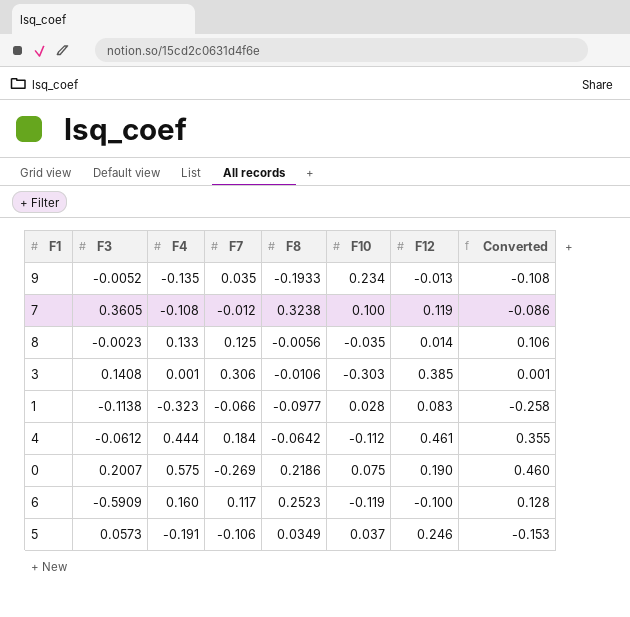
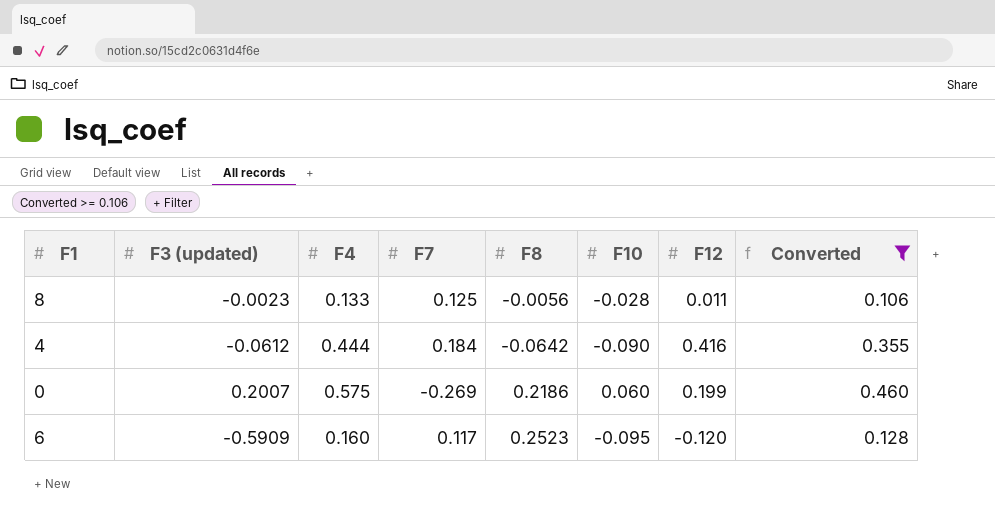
filter: none -> Converted >= 0.106
column name: F3 -> F3 (updated)
8 | F10: -0.035 -> -0.028
8 | F12: 0.014 -> 0.011
4 | F10: -0.112 -> -0.090
4 | F12: 0.461 -> 0.416
0 | F10: 0.075 -> 0.060
0 | F12: 0.190 -> 0.199
6 | F10: -0.119 -> -0.095
6 | F12: -0.100 -> -0.120

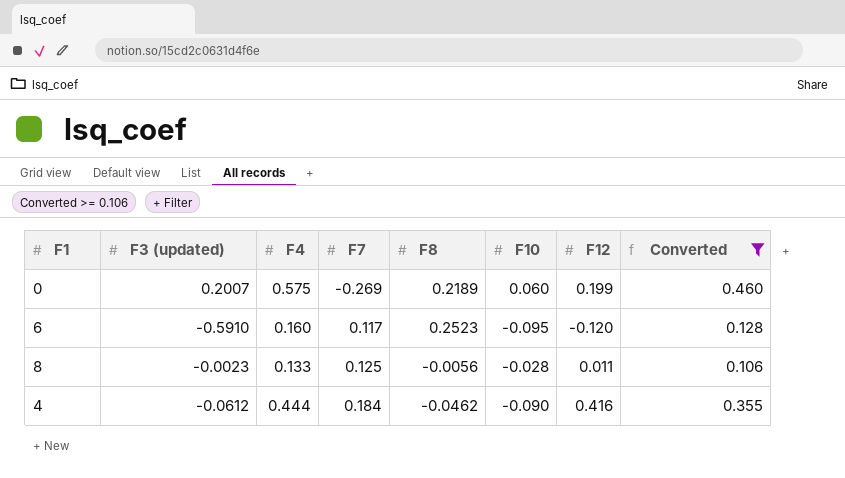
row order: none -> F7 ascending
0 | F8: 0.2186 -> 0.2189
6 | F3 (updated): -0.5909 -> -0.5910
4 | F8: -0.0642 -> -0.0462

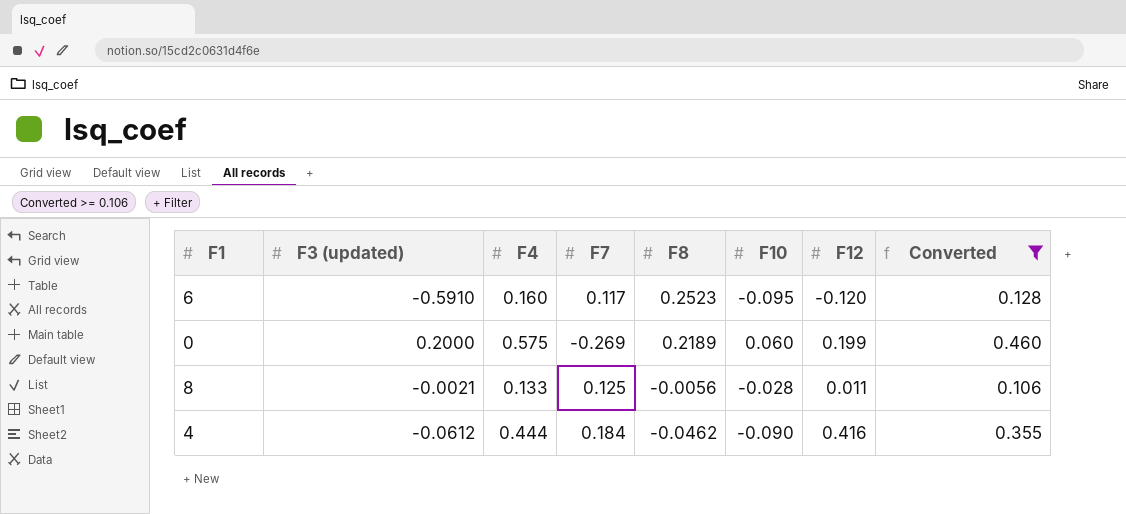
row order: F7 ascending -> F8 descending
0 | F3 (updated): 0.2007 -> 0.2000
8 | F3 (updated): -0.0023 -> -0.0021

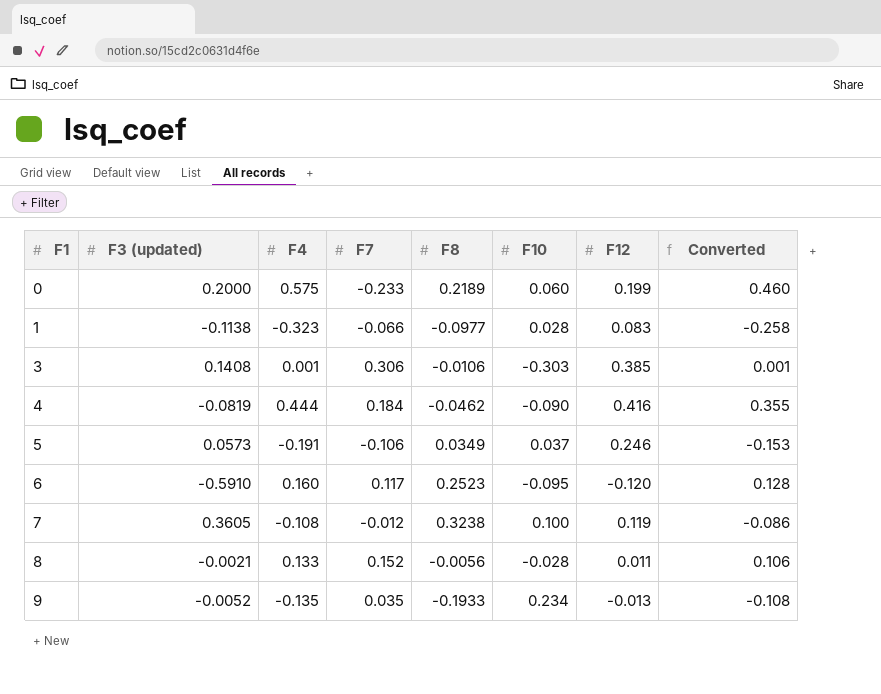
filter: Converted >= 0.106 -> none
row order: F8 descending -> F1 ascending
0 | F7: -0.269 -> -0.233
4 | F3 (updated): -0.0612 -> -0.0819
8 | F7: 0.125 -> 0.152

